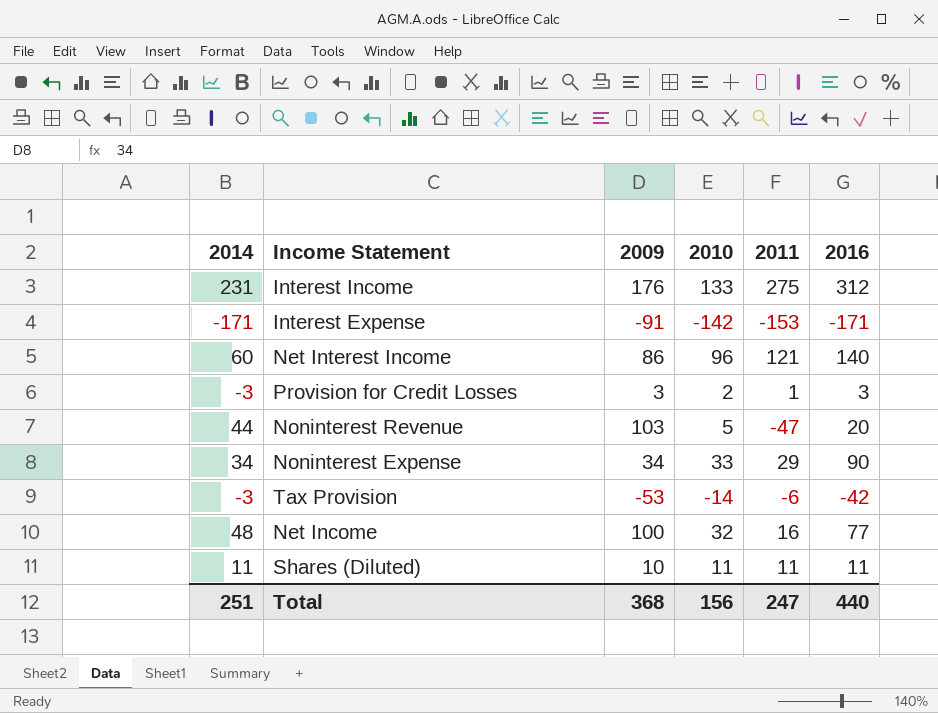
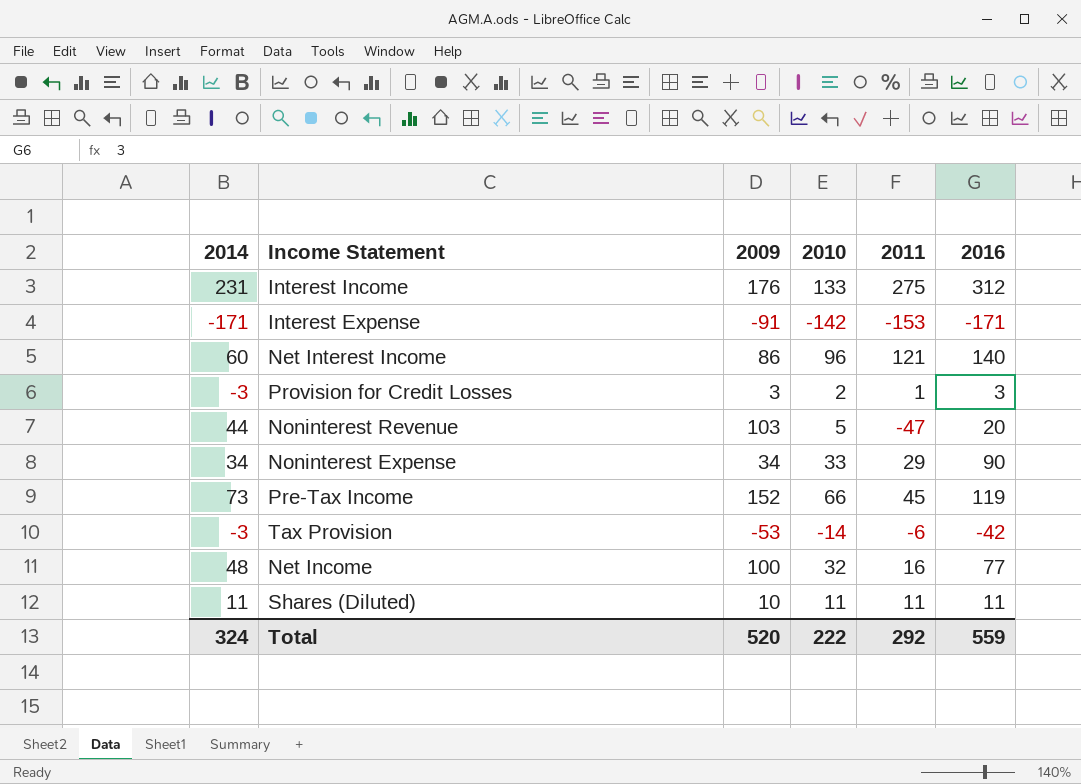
row Pre-Tax Income: none -> 73 | 152 | 66 | 45 | 119
Total | 2014: 251 -> 324
Total | 2009: 368 -> 520
Total | 2010: 156 -> 222
Total | 2011: 247 -> 292
Total | 2016: 440 -> 559

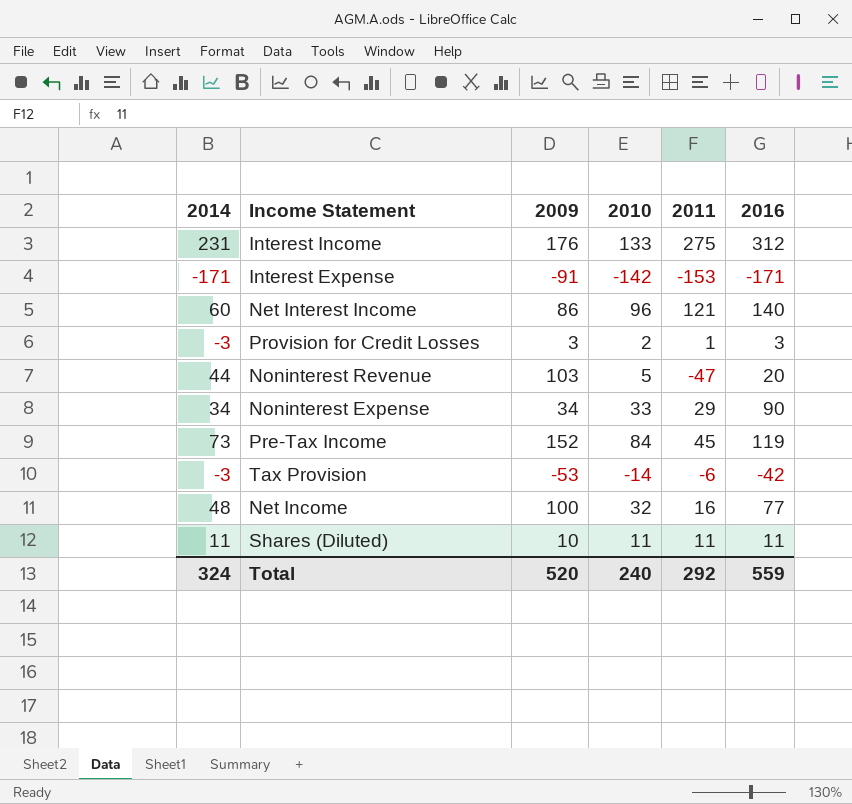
Pre-Tax Income | 2010: 66 -> 84
Total | 2010: 222 -> 240

